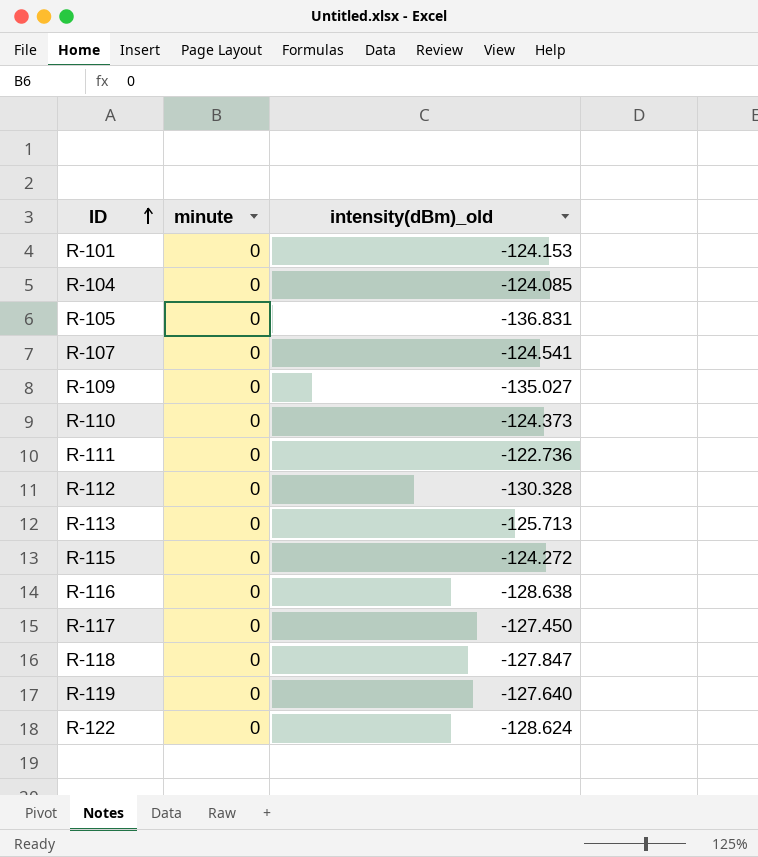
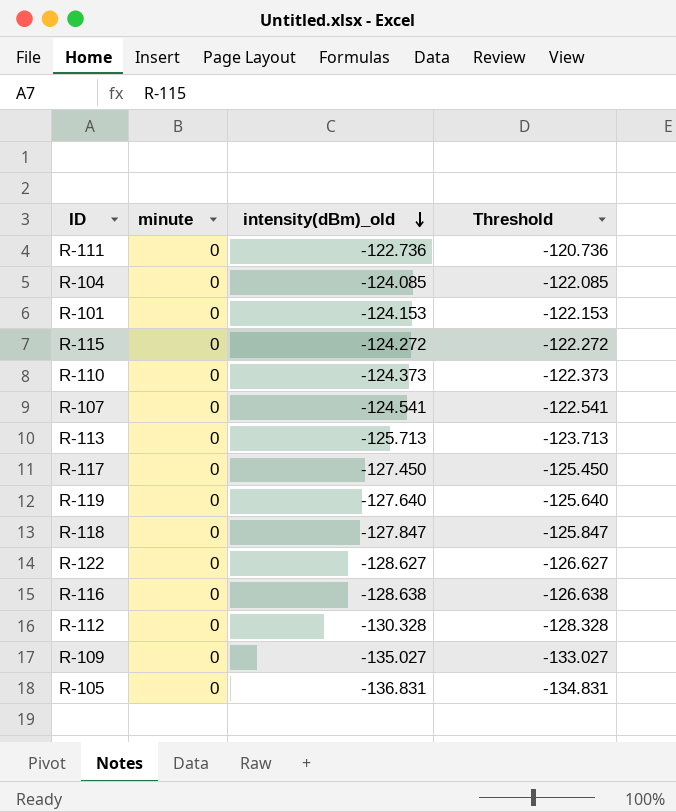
row order: ID ascending -> intensity(dBm)_old descending
column Threshold | formula: none -> [intensity(dBm)_old] + 2
R-122 | intensity(dBm)_old: -128.624 -> -128.627

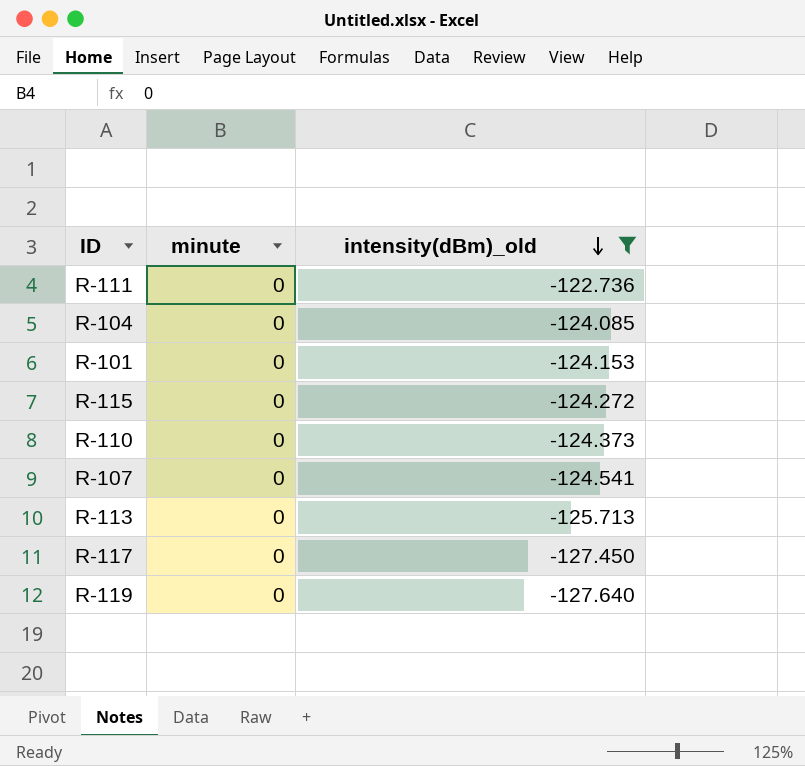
filter: none -> intensity(dBm)_old >= -127.640
column Threshold | formula: [intensity(dBm)_old] + 2 -> none

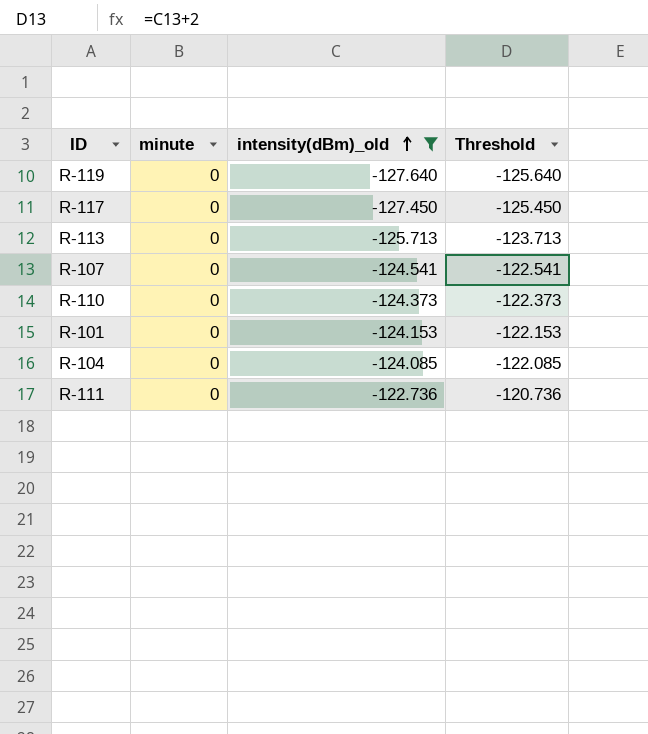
row order: intensity(dBm)_old descending -> intensity(dBm)_old ascending
column Threshold | formula: none -> [intensity(dBm)_old] + 2
row R-115: 0 | -124.272 -> none

